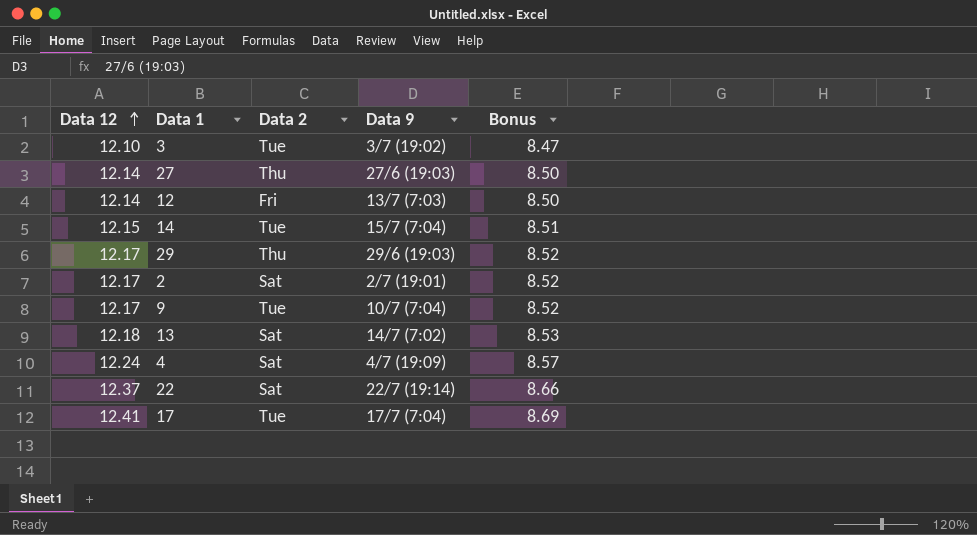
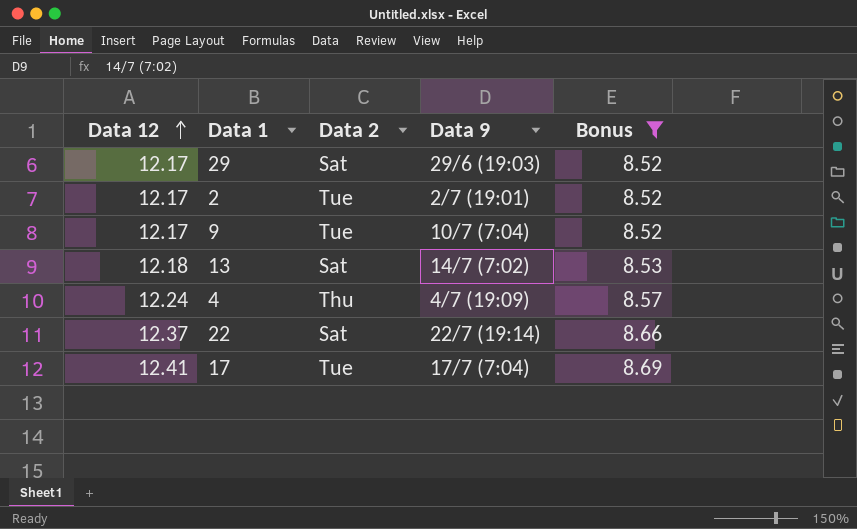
filter: none -> Bonus >= 8.52
29 | Data 2: Thu -> Sat
2 | Data 2: Sat -> Tue
4 | Data 2: Sat -> Thu

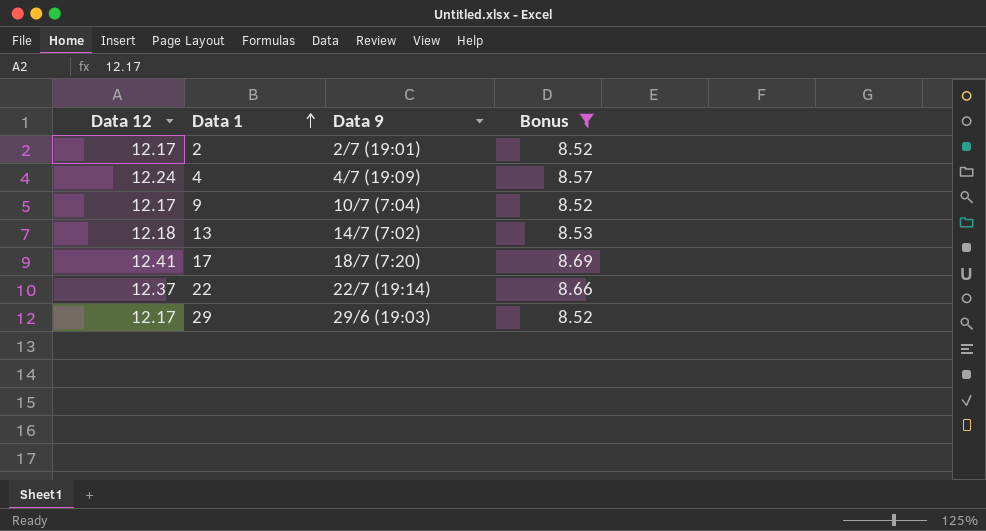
row order: Data 12 ascending -> Data 1 ascending
column Data 2 | position: 3 -> none
17 | Data 9: 17/7 (7:04) -> 18/7 (7:20)

